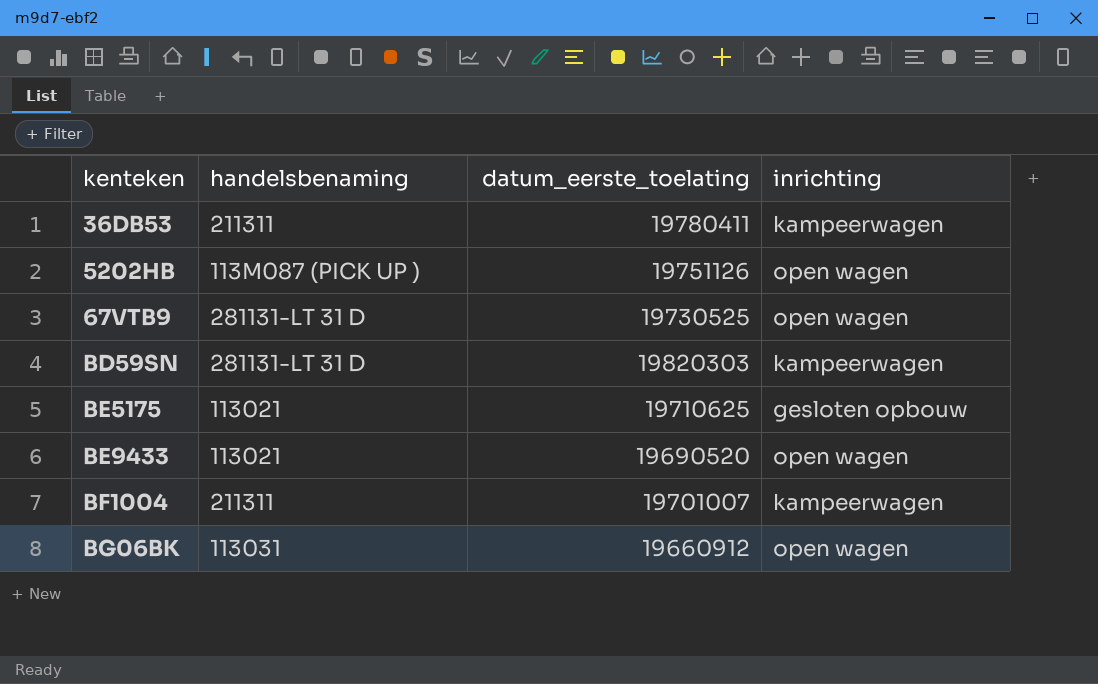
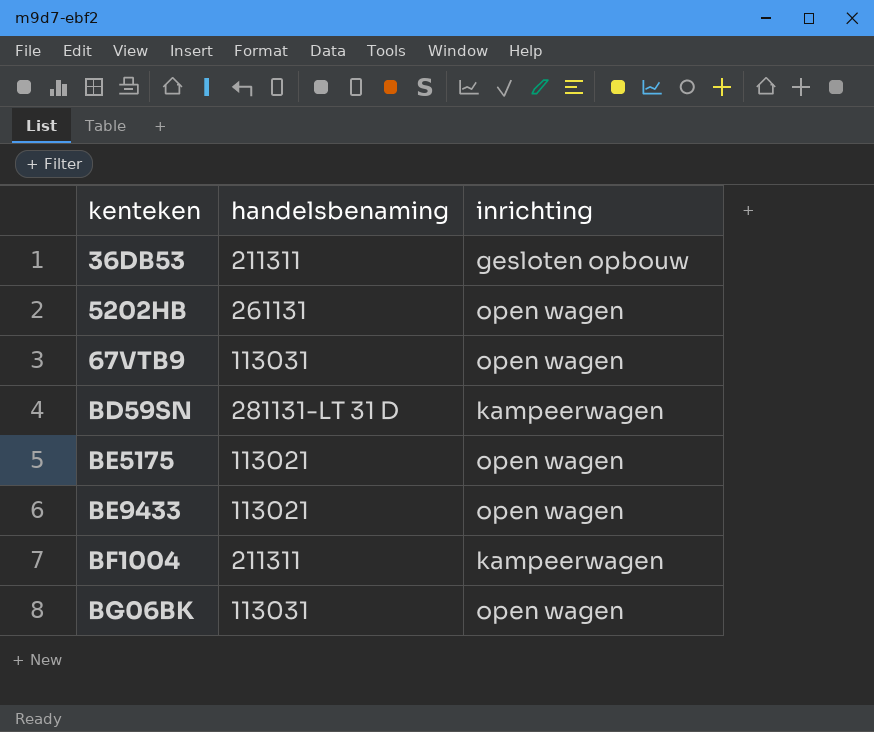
column datum_eerste_toelating | position: 3 -> none
36DB53 | inrichting: kampeerwagen -> gesloten opbouw
5202HB | handelsbenaming: 113M087 (PICK UP ) -> 261131
67VTB9 | handelsbenaming: 281131-LT 31 D -> 113031
BE5175 | inrichting: gesloten opbouw -> open wagen

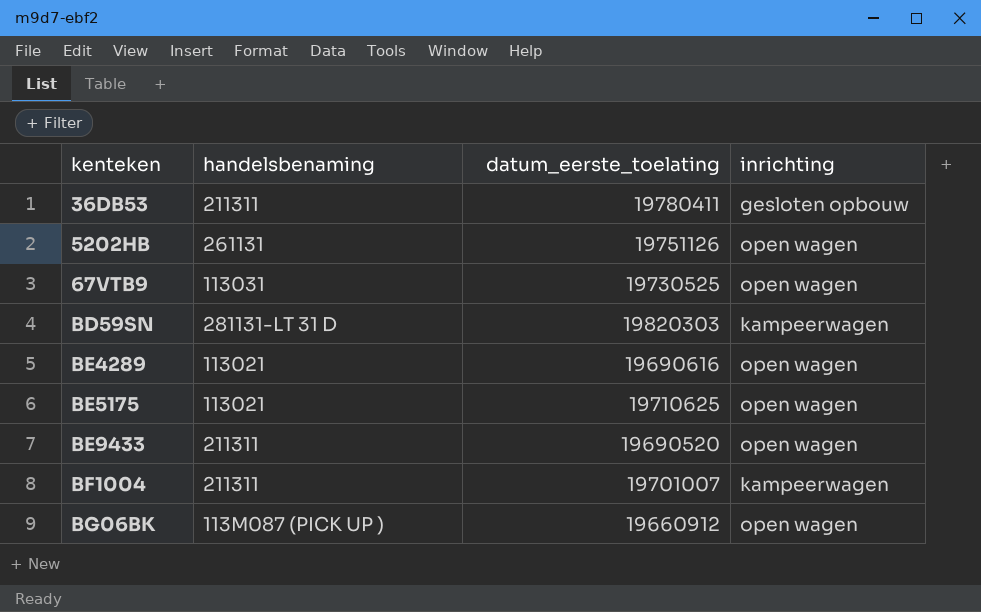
column datum_eerste_toelating | position: none -> 3
row BE4289: none -> 113021 | 19690616 | open wagen
BE9433 | handelsbenaming: 113021 -> 211311
BG06BK | handelsbenaming: 113031 -> 113M087 (PICK UP )

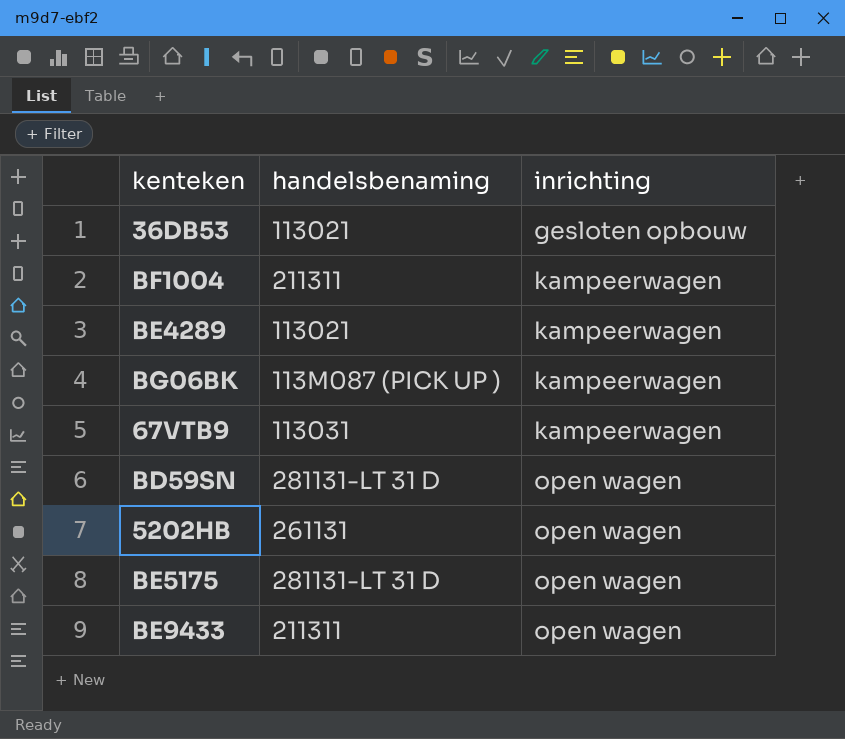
row order: none -> inrichting ascending
column datum_eerste_toelating | position: 3 -> none
36DB53 | handelsbenaming: 211311 -> 113021
BE4289 | inrichting: open wagen -> kampeerwagen
BG06BK | inrichting: open wagen -> kampeerwagen
67VTB9 | inrichting: open wagen -> kampeerwagen
BD59SN | inrichting: kampeerwagen -> open wagen
BE5175 | handelsbenaming: 113021 -> 281131-LT 31 D

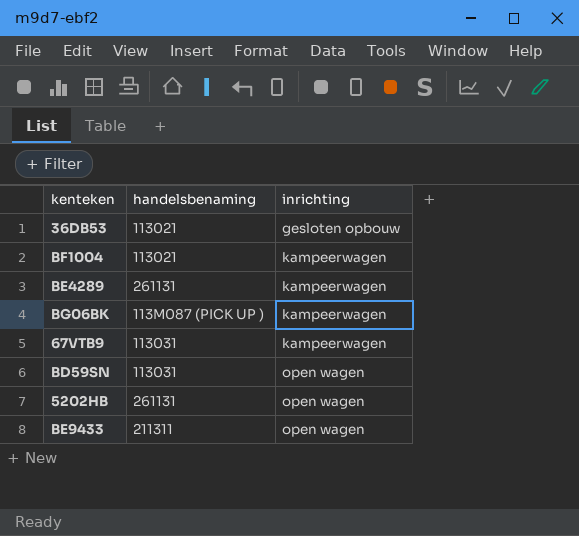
row BE5175: 281131-LT 31 D | open wagen -> none
BF1004 | handelsbenaming: 211311 -> 113021
BE4289 | handelsbenaming: 113021 -> 261131
BD59SN | handelsbenaming: 281131-LT 31 D -> 113031

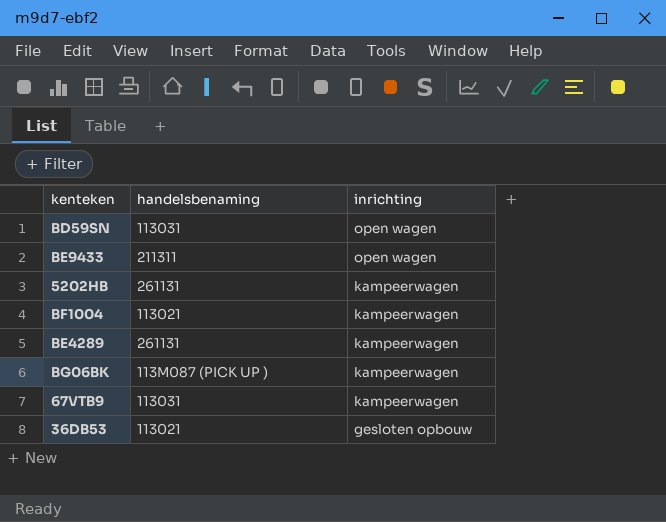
row order: inrichting ascending -> inrichting descending
5202HB | inrichting: open wagen -> kampeerwagen

